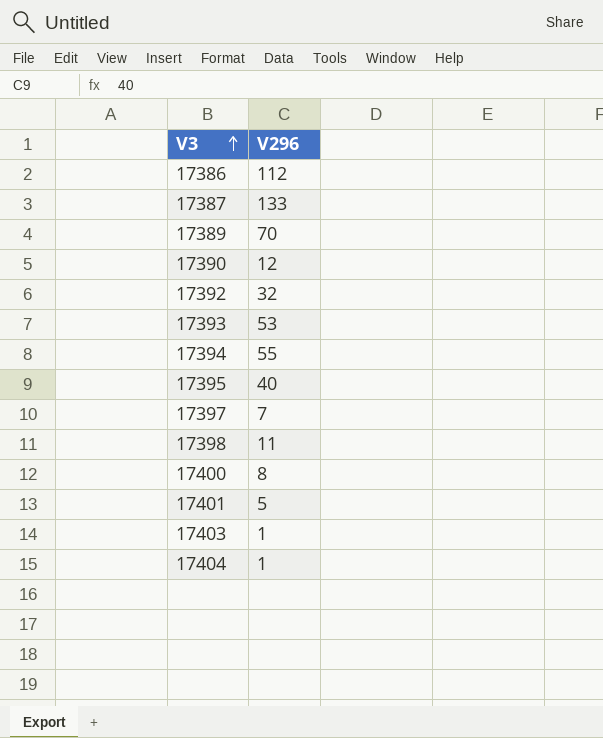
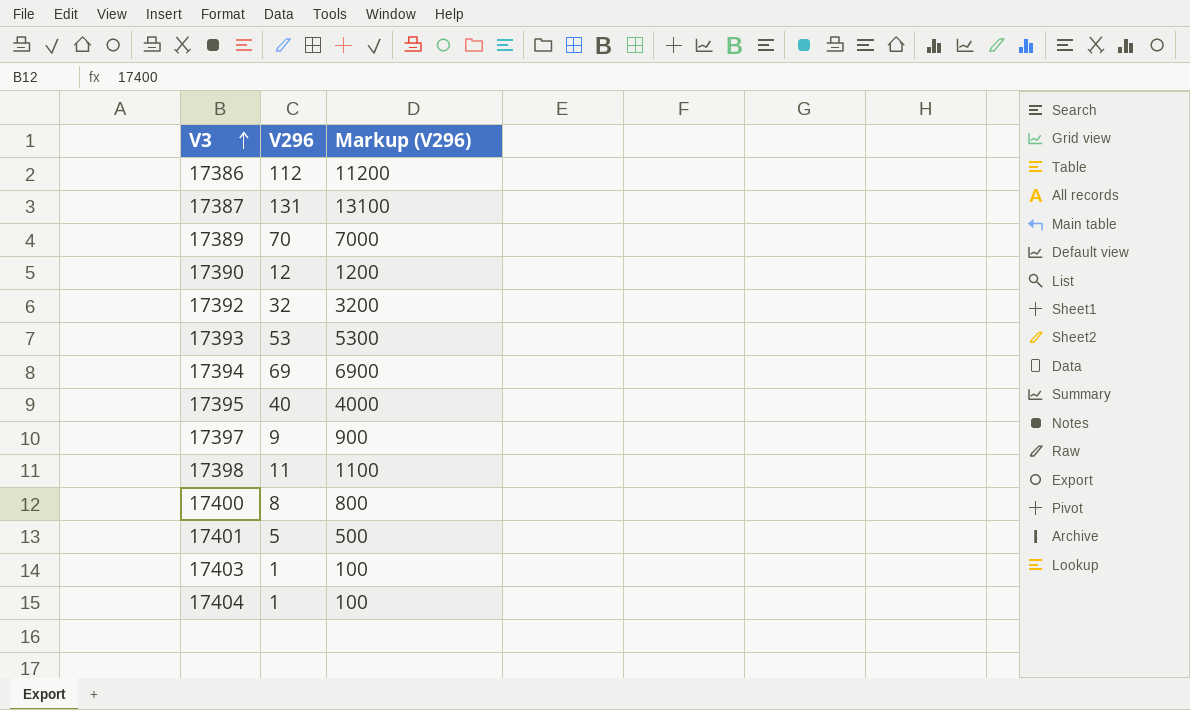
column Markup (V296) | formula: none -> [V296] * 100
17387 | V296: 133 -> 131
17394 | V296: 55 -> 69
17397 | V296: 7 -> 9

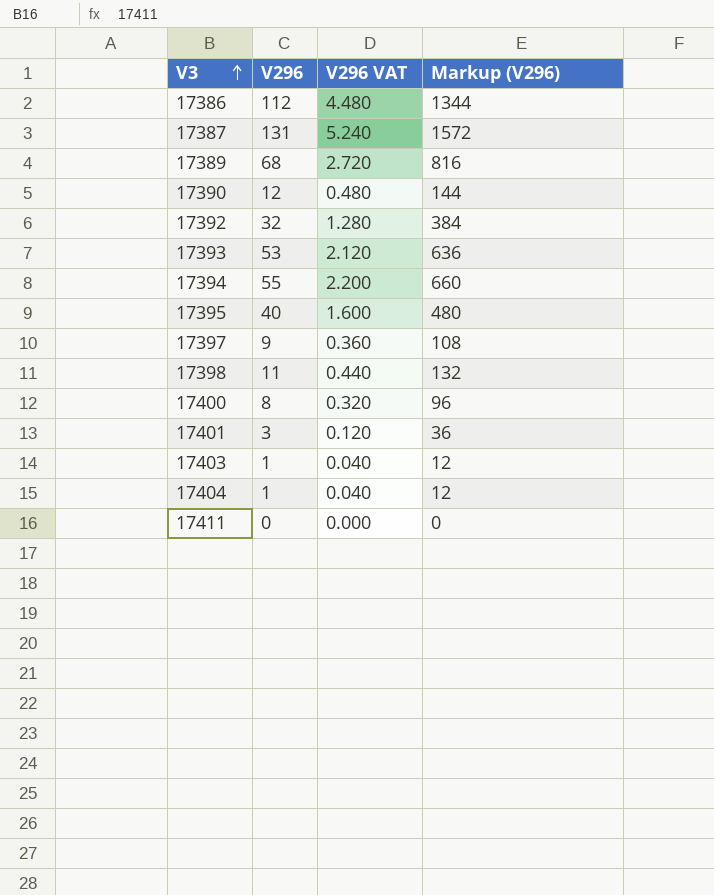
column V296 VAT | formula: none -> [V296] * 0.04
column Markup (V296) | formula: [V296] * 100 -> [V296] * 12
17389 | V296: 70 -> 68
17394 | V296: 69 -> 55
17401 | V296: 5 -> 3
row 17411: none -> 0 | 0.000 | 0

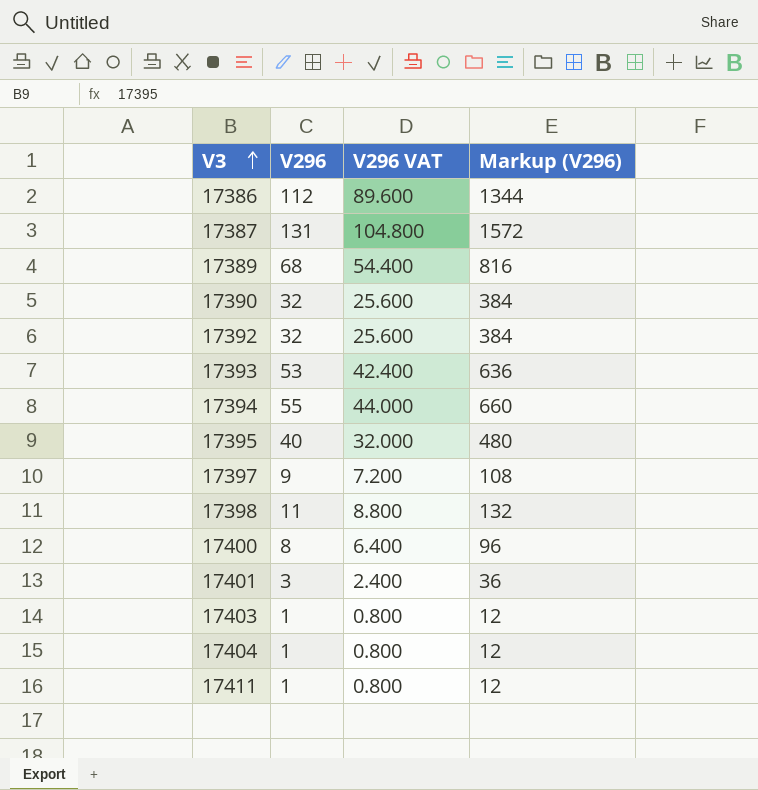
column V296 VAT | formula: [V296] * 0.04 -> [V296] * 0.8
17390 | V296: 12 -> 32
17390 | Markup (V296): 144 -> 384
17411 | V296: 0 -> 1
17411 | Markup (V296): 0 -> 12

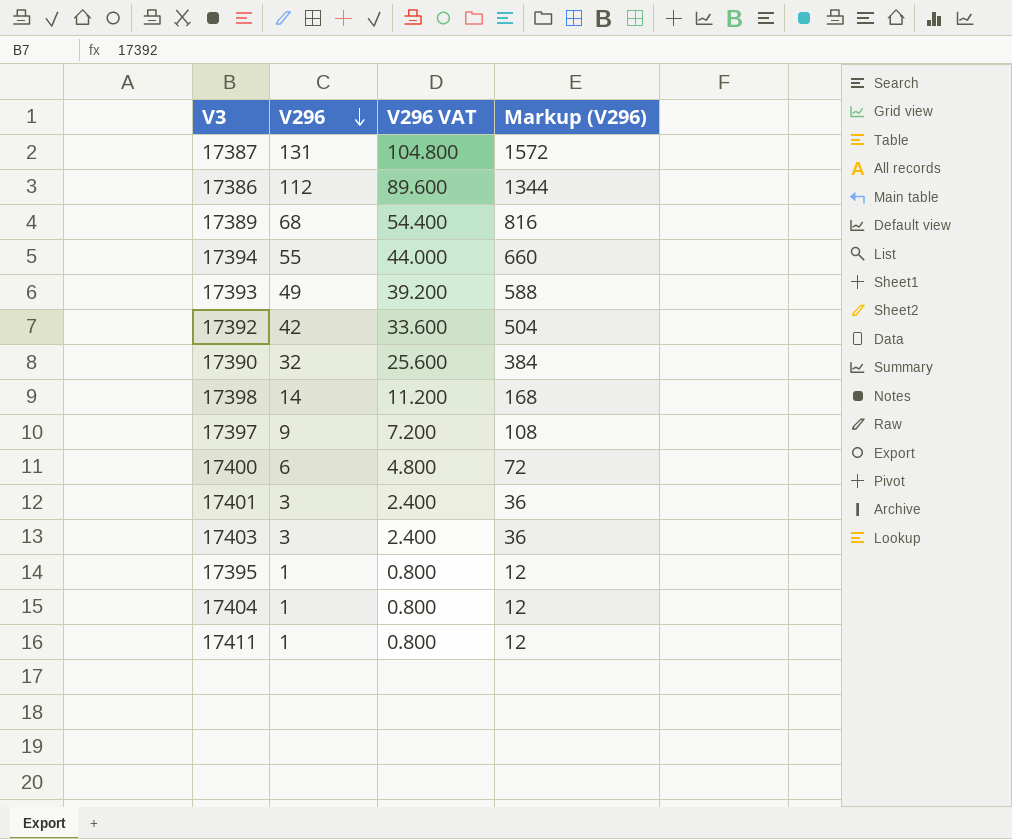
row order: V3 ascending -> V296 descending
17393 | V296: 53 -> 49
17393 | V296 VAT: 42.400 -> 39.200
17393 | Markup (V296): 636 -> 588
17392 | V296: 32 -> 42
17392 | V296 VAT: 25.600 -> 33.600
17392 | Markup (V296): 384 -> 504
17398 | V296: 11 -> 14
17398 | V296 VAT: 8.800 -> 11.200
17398 | Markup (V296): 132 -> 168
17400 | V296: 8 -> 6
17400 | V296 VAT: 6.400 -> 4.800
17400 | Markup (V296): 96 -> 72
17403 | V296: 1 -> 3
17403 | V296 VAT: 0.800 -> 2.400
17403 | Markup (V296): 12 -> 36
17395 | V296: 40 -> 1
17395 | V296 VAT: 32.000 -> 0.800
17395 | Markup (V296): 480 -> 12

